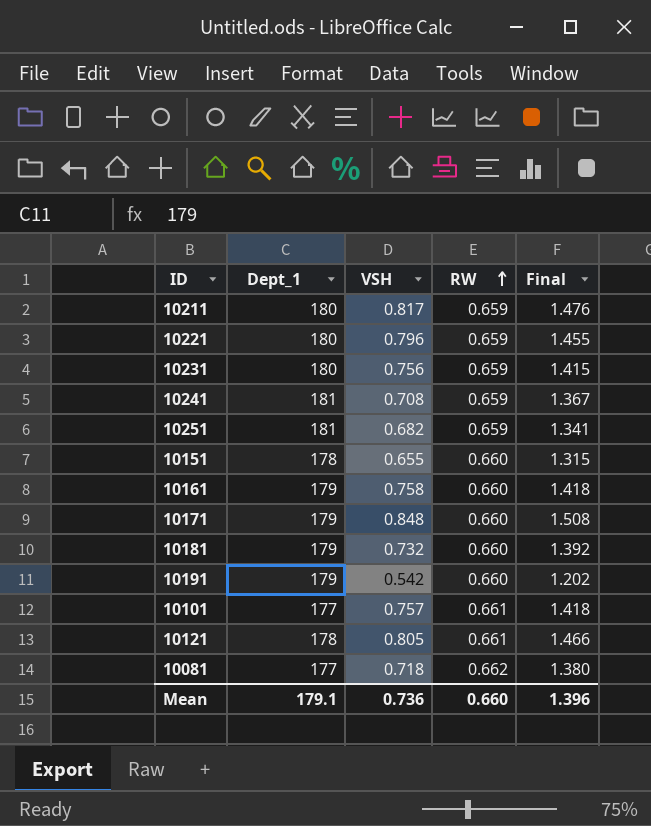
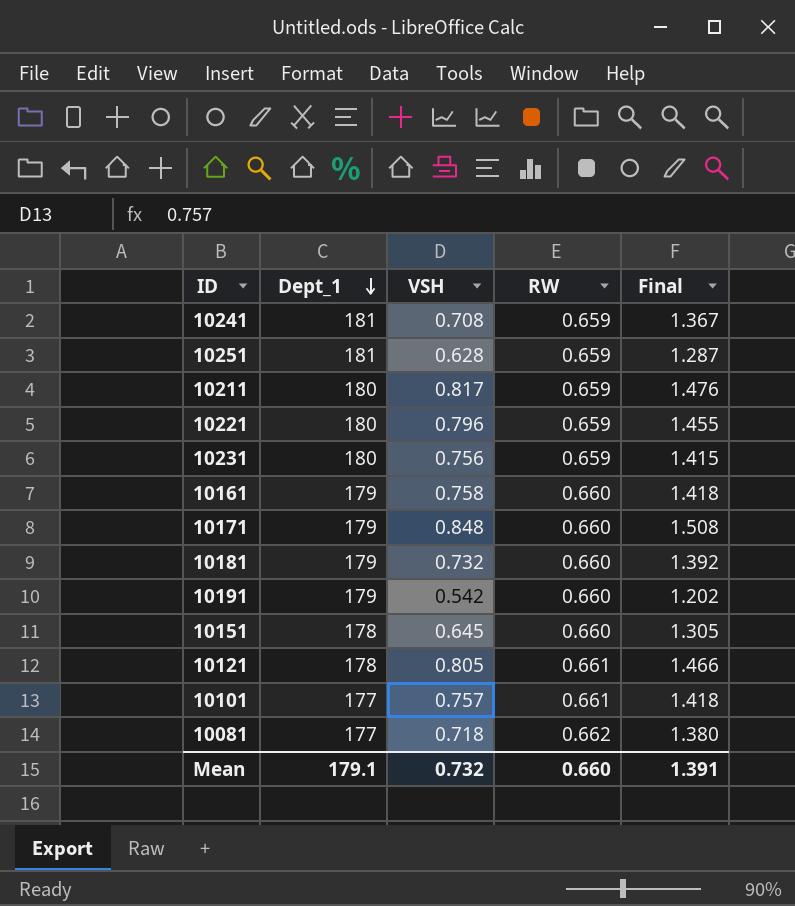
row order: RW ascending -> Dept_1 descending
10251 | VSH: 0.682 -> 0.628
10251 | Final: 1.341 -> 1.287
10151 | VSH: 0.655 -> 0.645
10151 | Final: 1.315 -> 1.305
Mean | VSH: 0.736 -> 0.732
Mean | Final: 1.396 -> 1.391

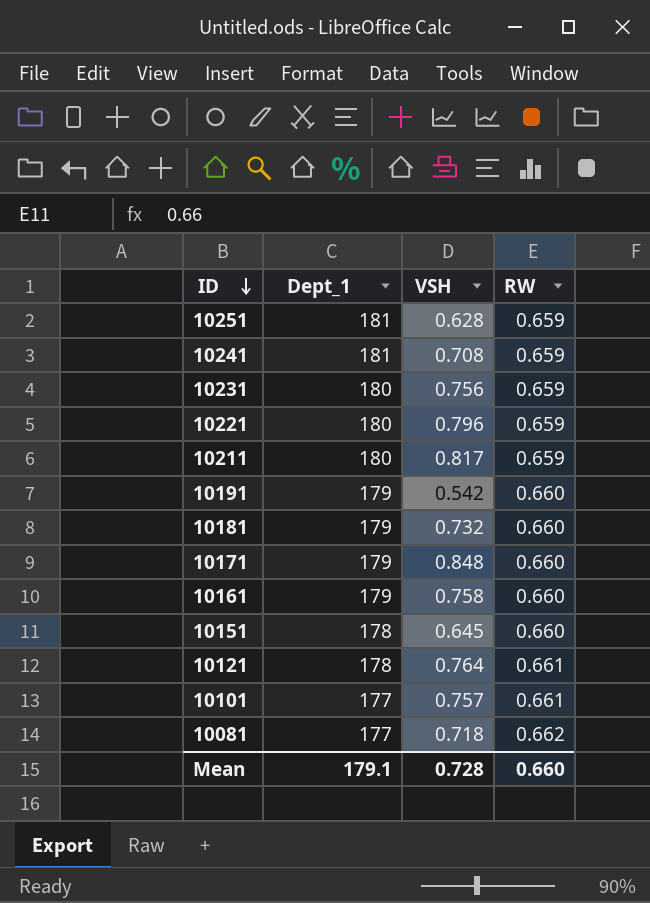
row order: Dept_1 descending -> ID descending
column Final | formula: [VSH] + [RW] -> none
10121 | VSH: 0.805 -> 0.764
Mean | VSH: 0.732 -> 0.728

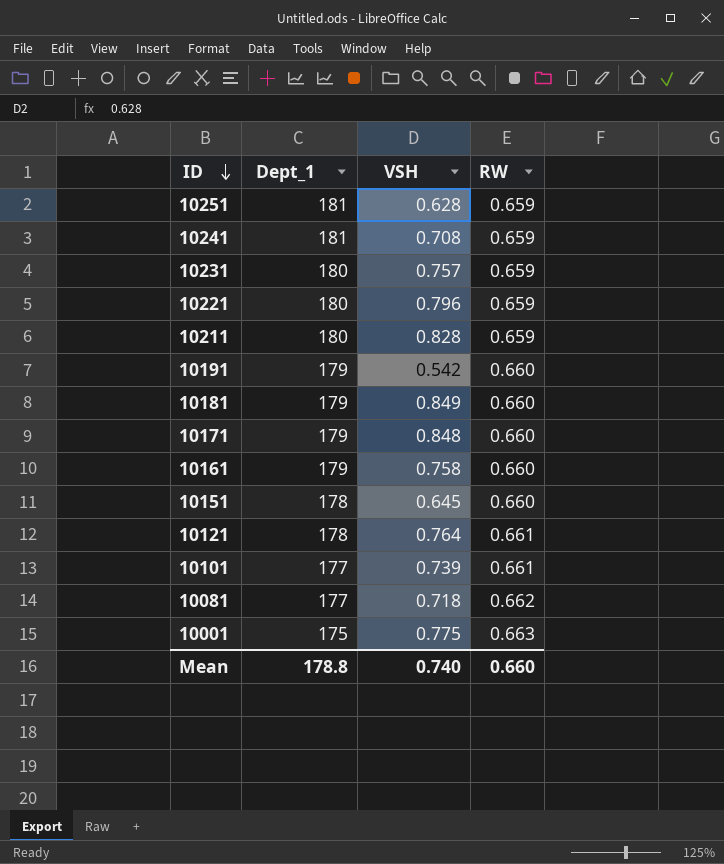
10231 | VSH: 0.756 -> 0.757
10211 | VSH: 0.817 -> 0.828
10181 | VSH: 0.732 -> 0.849
10101 | VSH: 0.757 -> 0.739
row 10001: none -> 175 | 0.775 | 0.663
Mean | Dept_1: 179.1 -> 178.8
Mean | VSH: 0.728 -> 0.740

